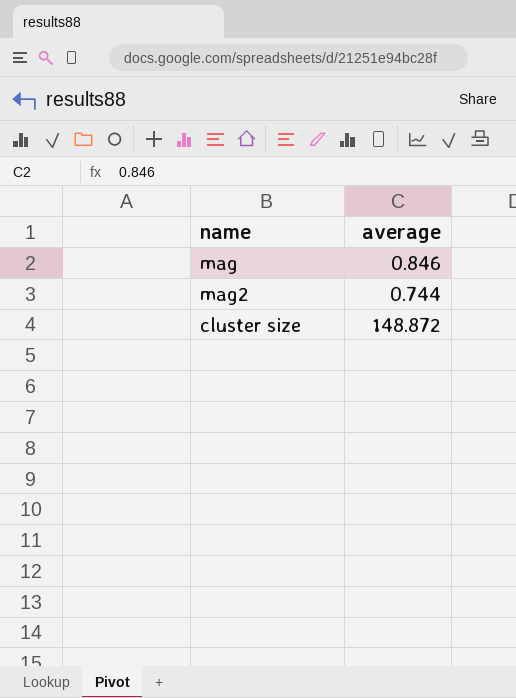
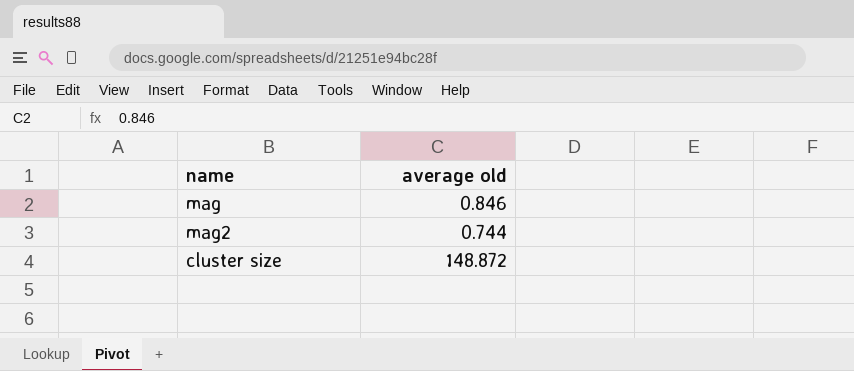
column name: average -> average old

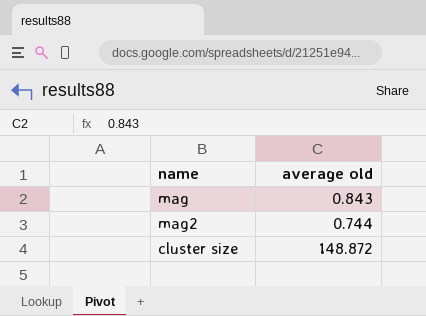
mag | average old: 0.846 -> 0.843

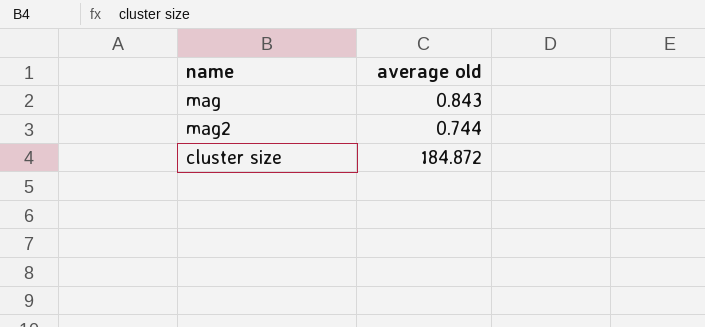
cluster size | average old: 148.872 -> 184.872

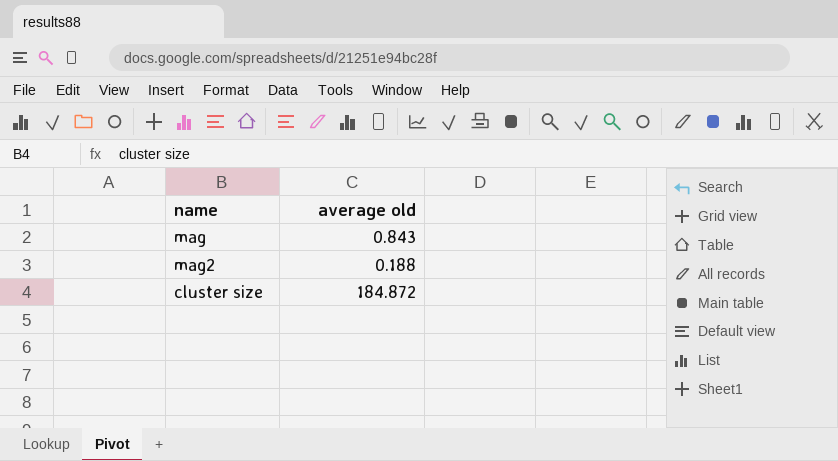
mag2 | average old: 0.744 -> 0.188

